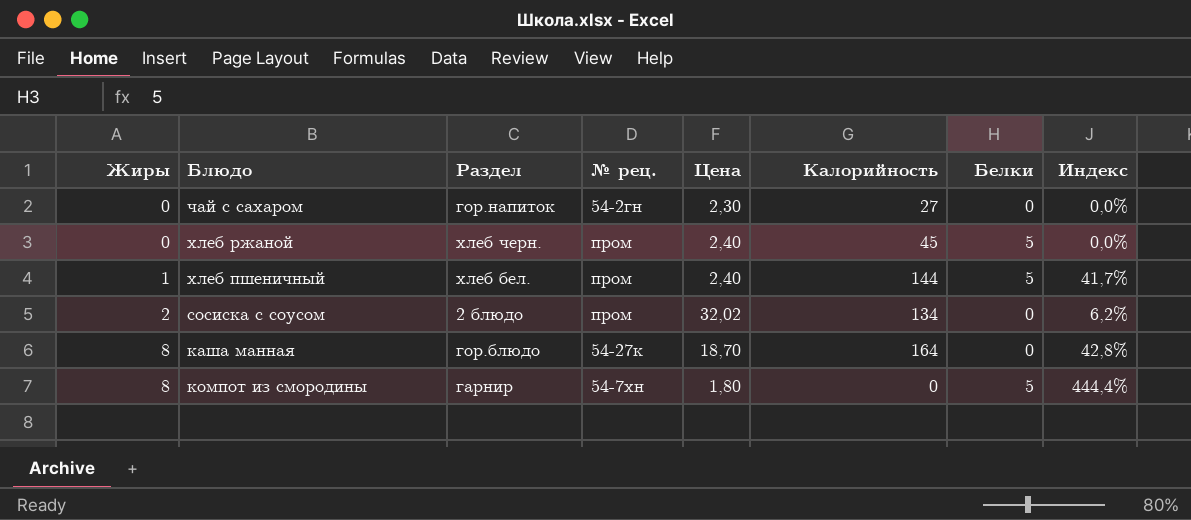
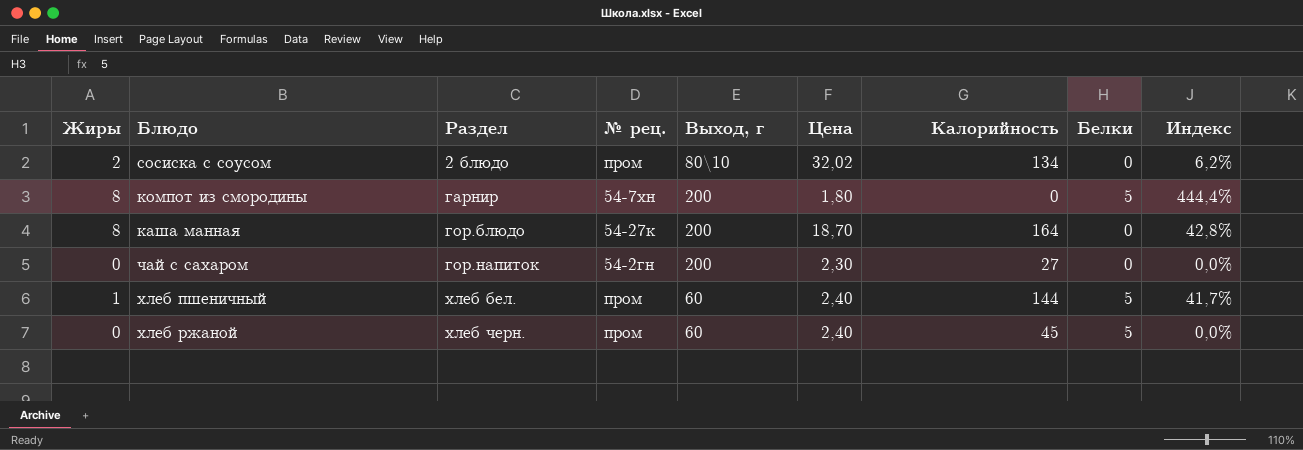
row order: Жиры ascending -> Раздел ascending
column Выход, г | position: none -> 5

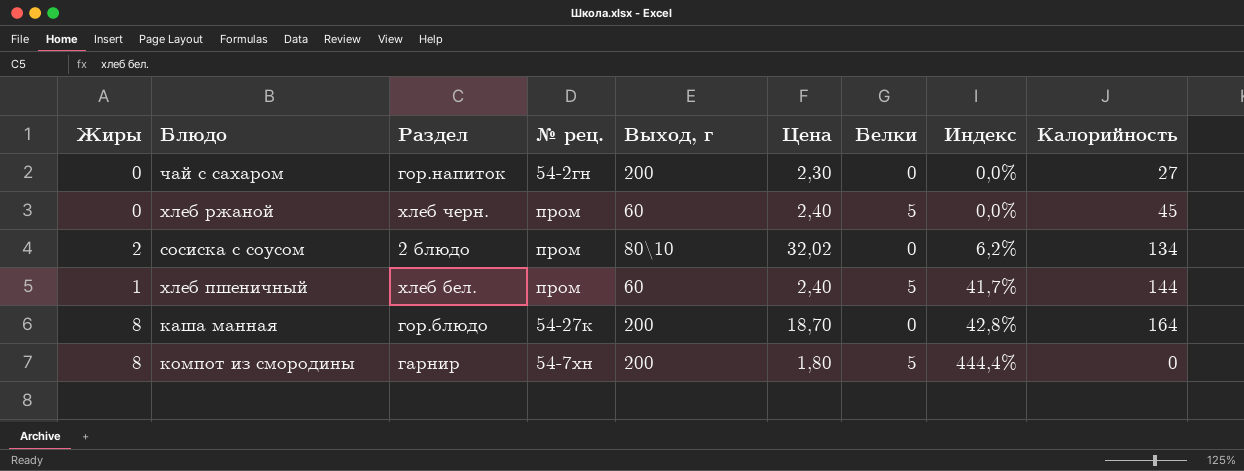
row order: Раздел ascending -> Индекс ascending
column Калорийность | position: 7 -> 9

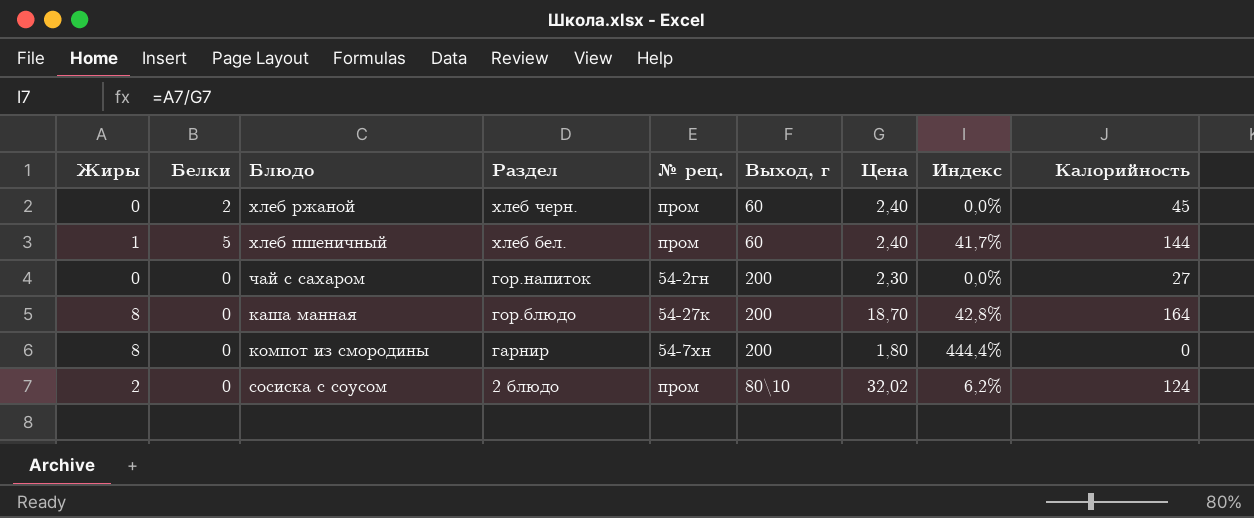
row order: Индекс ascending -> Раздел descending
column Белки | position: 7 -> 2
хлеб ржаной | Белки: 5 -> 2
компот из смородины | Белки: 5 -> 0
сосиска с соусом | Калорийность: 134 -> 124

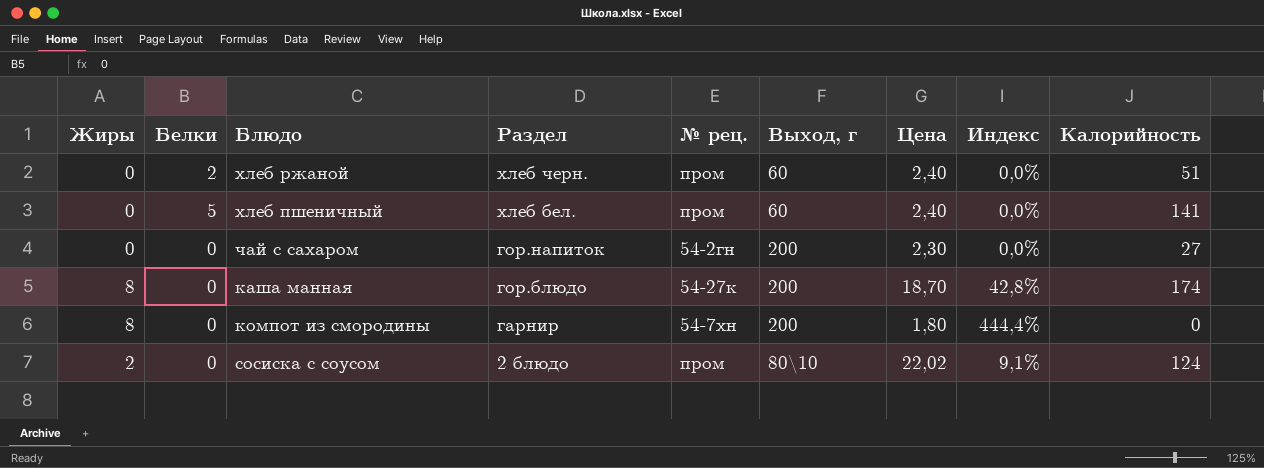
хлеб ржаной | Калорийность: 45 -> 51
хлеб пшеничный | Жиры: 1 -> 0
хлеб пшеничный | Индекс: 41,7% -> 0,0%
хлеб пшеничный | Калорийность: 144 -> 141
каша манная | Калорийность: 164 -> 174
сосиска с соусом | Цена: 32,02 -> 22,02
сосиска с соусом | Индекс: 6,2% -> 9,1%

